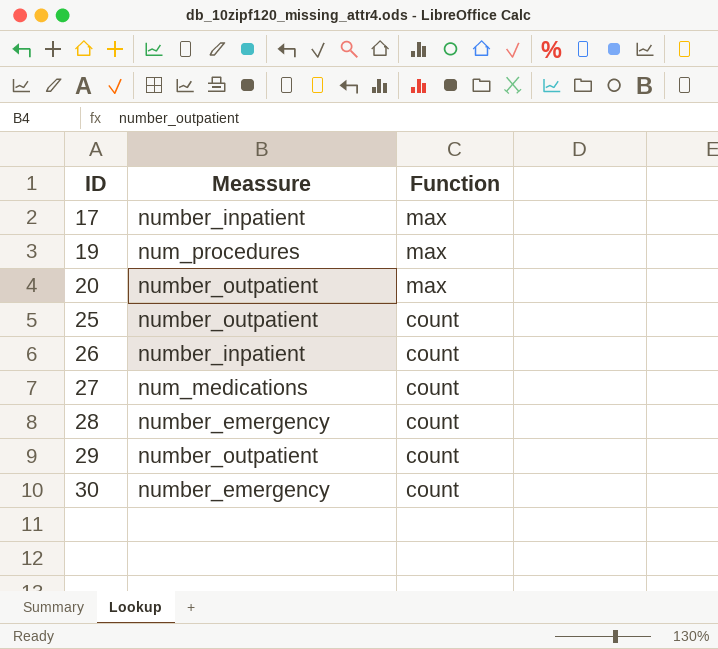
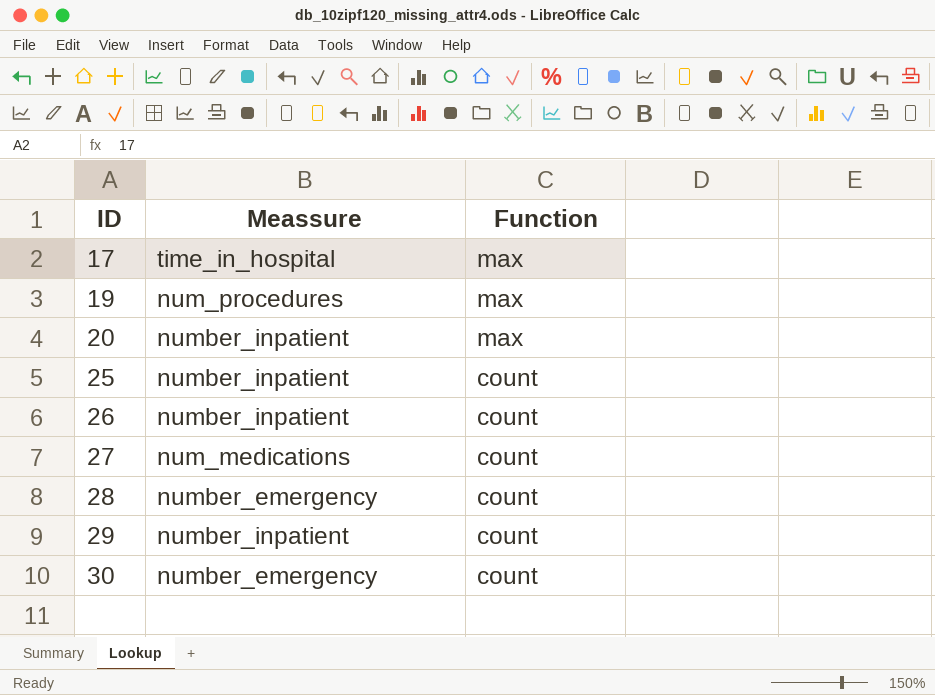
17 | Meassure: number_inpatient -> time_in_hospital
20 | Meassure: number_outpatient -> number_inpatient
25 | Meassure: number_outpatient -> number_inpatient
29 | Meassure: number_outpatient -> number_inpatient

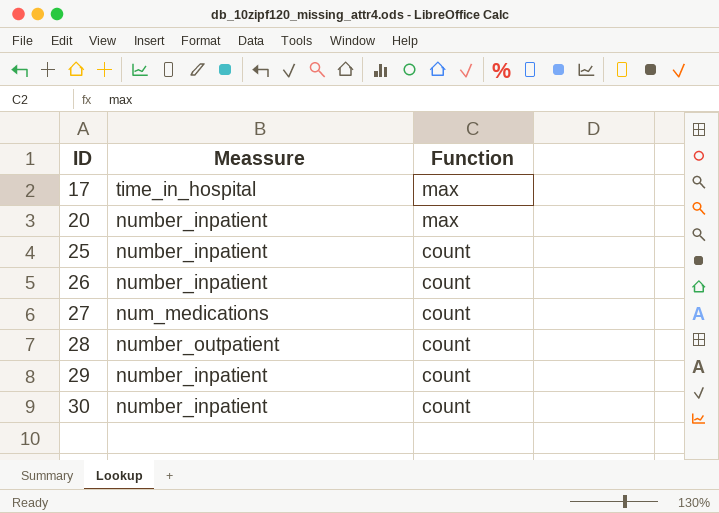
row 19: num_procedures | max -> none
28 | Meassure: number_emergency -> number_outpatient
30 | Meassure: number_emergency -> number_inpatient

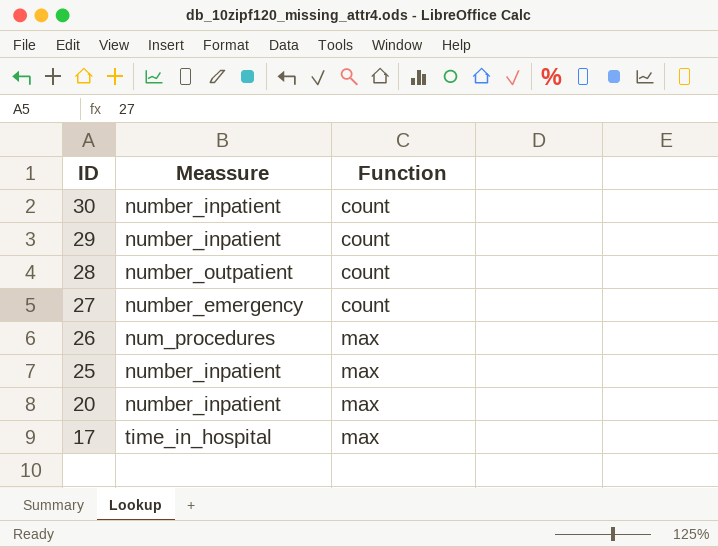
row order: ID ascending -> ID descending
27 | Meassure: num_medications -> number_emergency
26 | Meassure: number_inpatient -> num_procedures
26 | Function: count -> max
25 | Function: count -> max

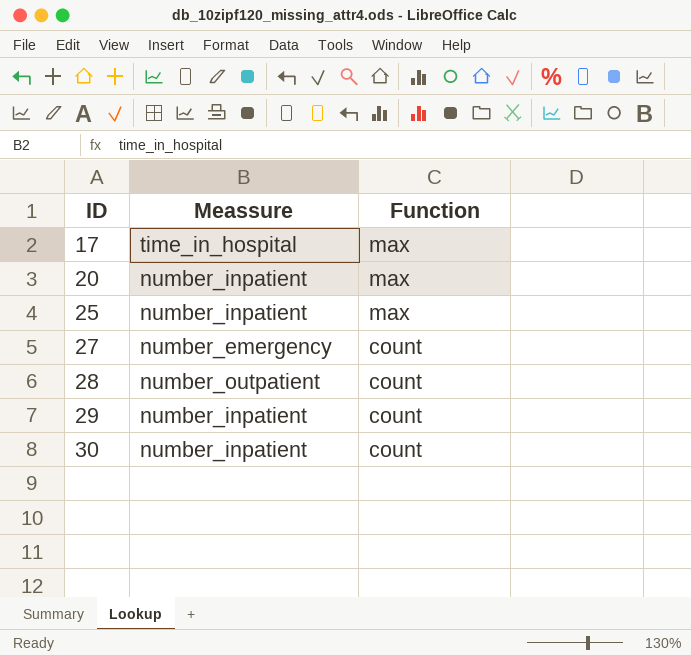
row order: ID descending -> ID ascending
row 26: num_procedures | max -> none

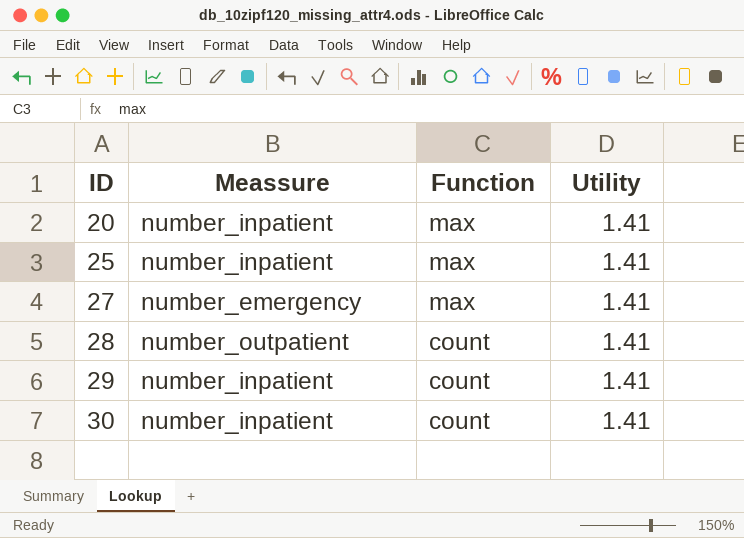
column Utility | position: none -> 4
row 17: time_in_hospital | max -> none
27 | Function: count -> max

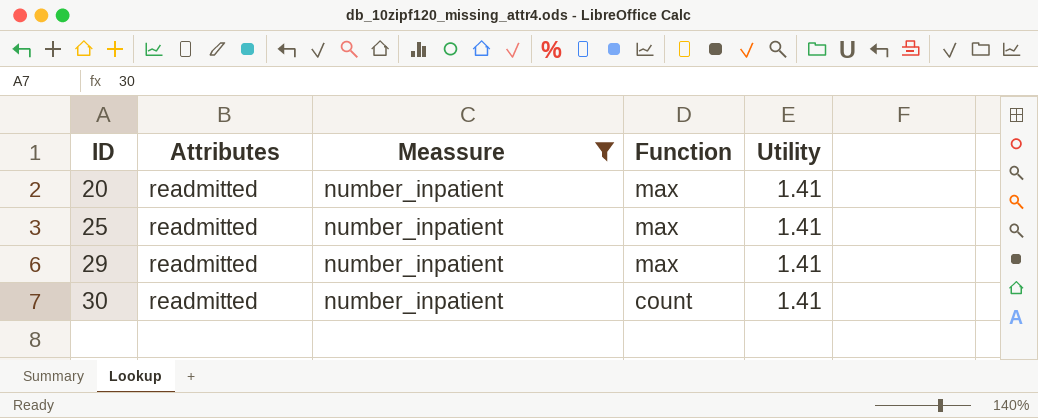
filter: none -> Meassure = number_inpatient
column Attributes | position: none -> 2
29 | Function: count -> max

